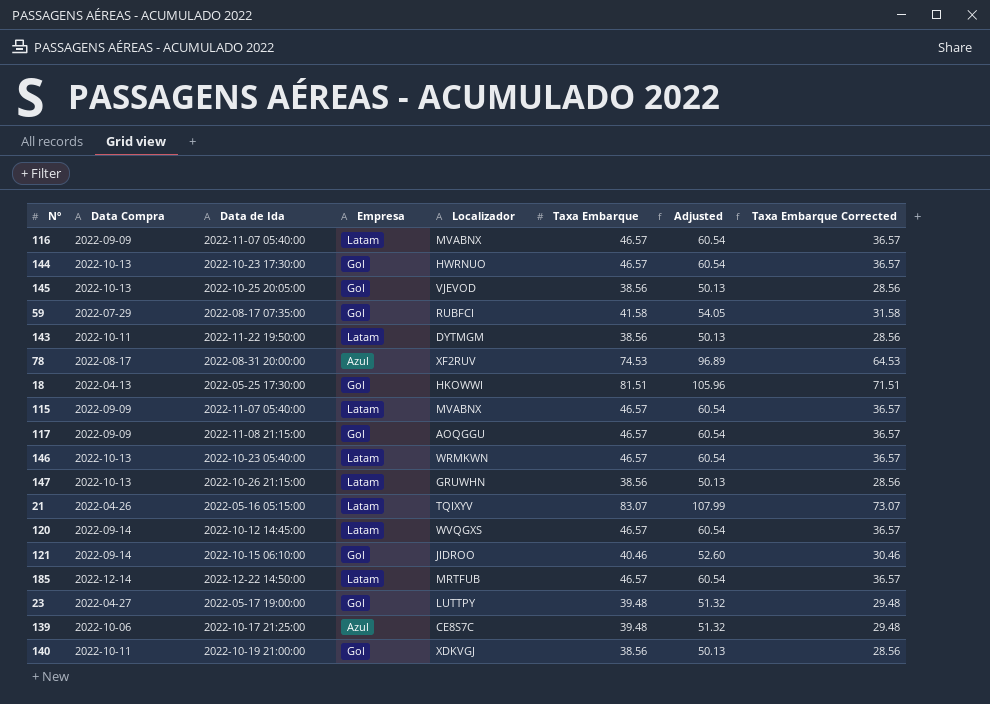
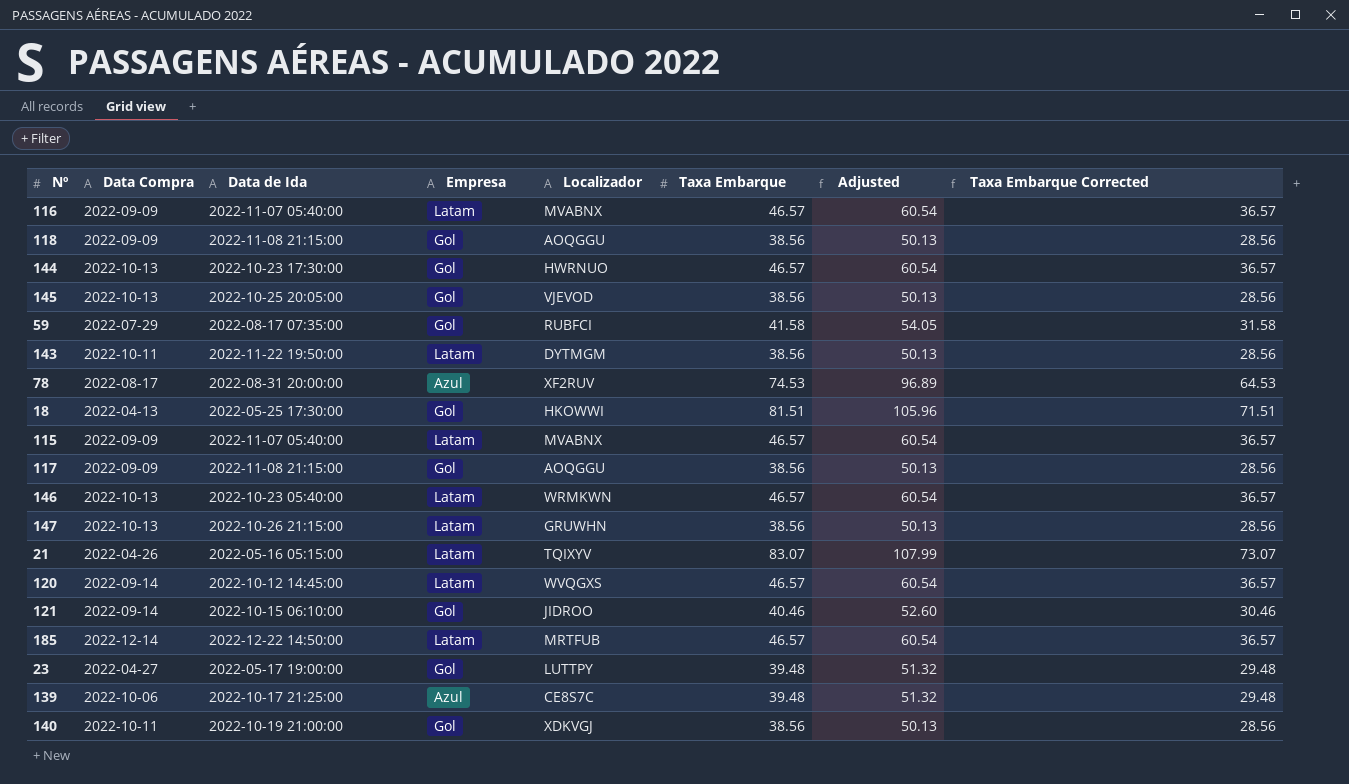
row 118: none -> 2022-09-09 | 2022-11-08 21:15:00 | Gol | AOQGGU | 38.56 | 50.13 | 28.56
117 | Taxa Embarque: 46.57 -> 38.56
117 | Adjusted: 60.54 -> 50.13
117 | Taxa Embarque Corrected: 36.57 -> 28.56

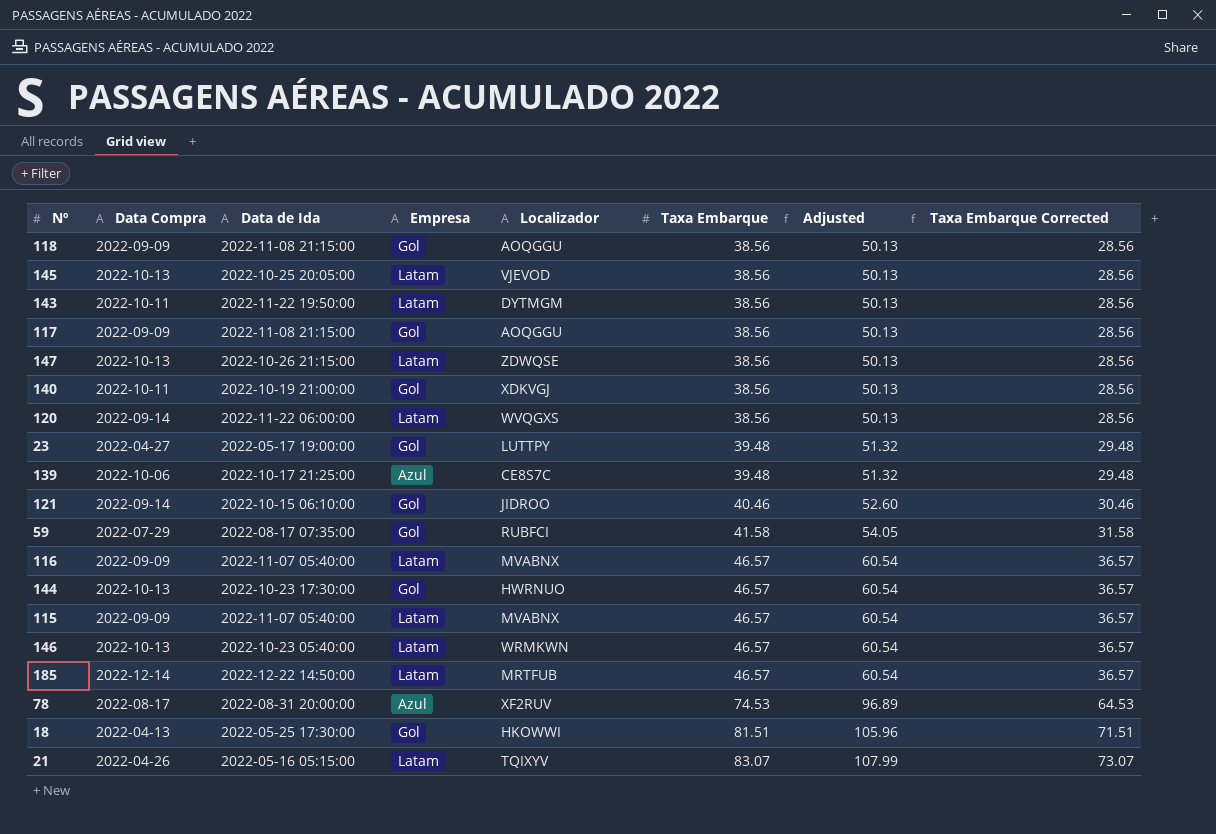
row order: none -> Taxa Embarque ascending
145 | Empresa: Gol -> Latam
147 | Localizador: GRUWHN -> ZDWQSE
120 | Data de Ida: 2022-10-12 14:45:00 -> 2022-11-22 06:00:00
120 | Taxa Embarque: 46.57 -> 38.56
120 | Adjusted: 60.54 -> 50.13
120 | Taxa Embarque Corrected: 36.57 -> 28.56

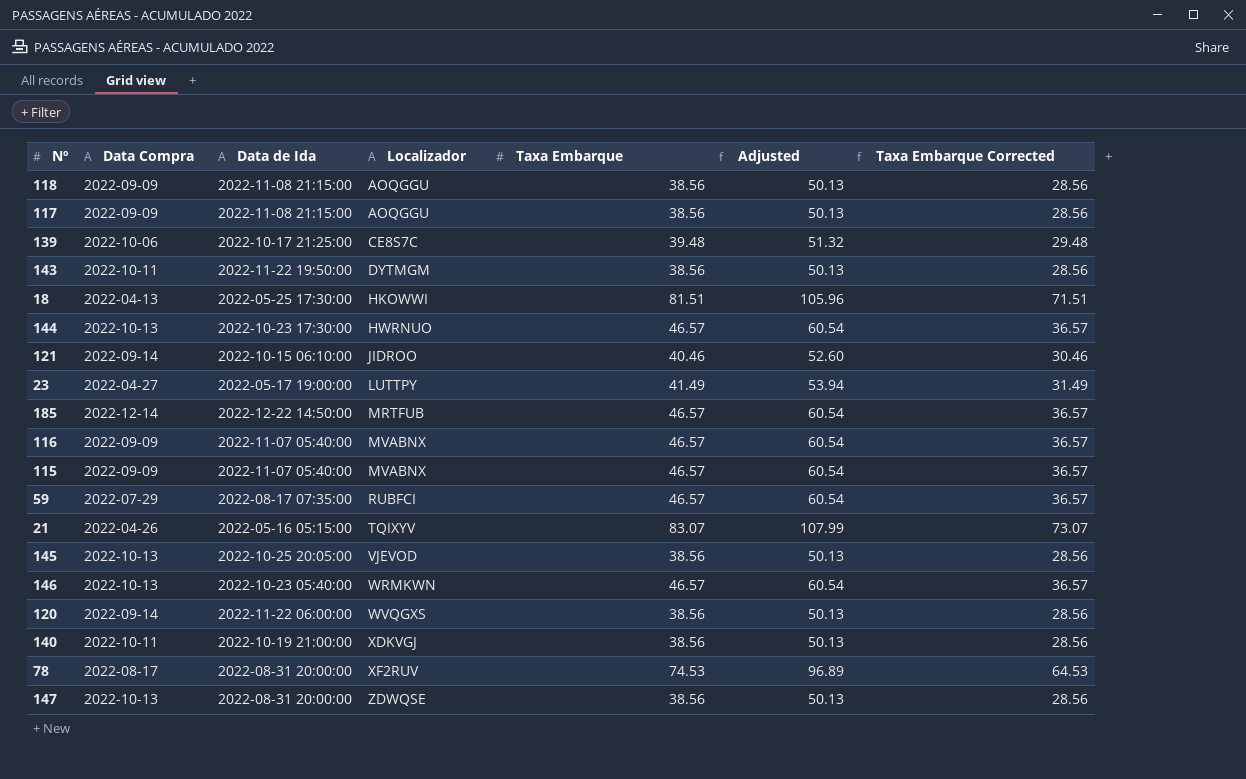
row order: Taxa Embarque ascending -> Localizador ascending
column Empresa | position: 4 -> none
23 | Taxa Embarque: 39.48 -> 41.49
23 | Adjusted: 51.32 -> 53.94
23 | Taxa Embarque Corrected: 29.48 -> 31.49
59 | Taxa Embarque: 41.58 -> 46.57
59 | Adjusted: 54.05 -> 60.54
59 | Taxa Embarque Corrected: 31.58 -> 36.57
147 | Data de Ida: 2022-10-26 21:15:00 -> 2022-08-31 20:00:00

